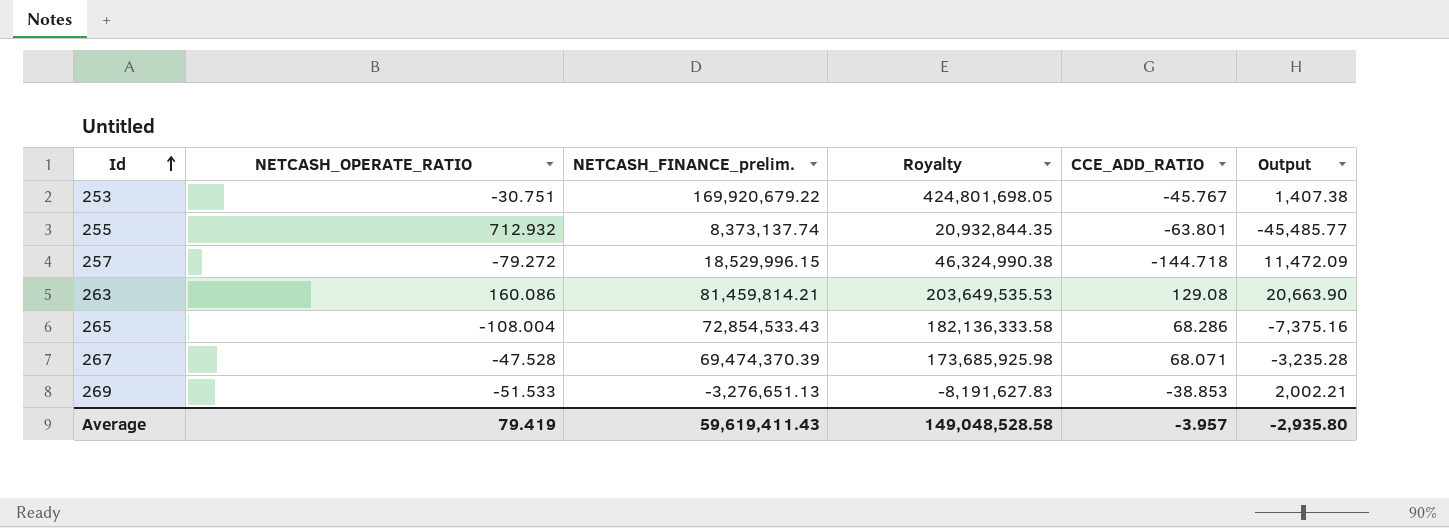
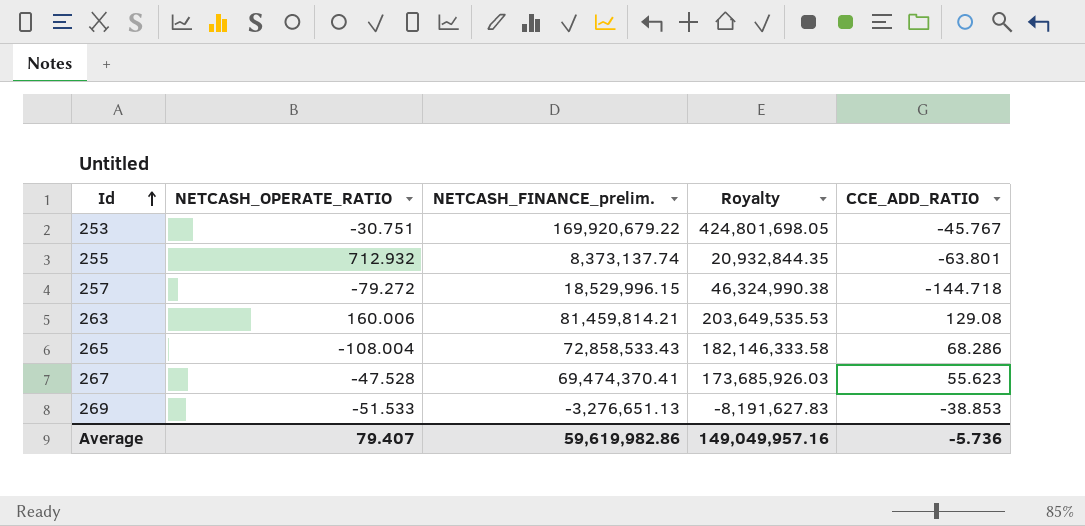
column Output | formula: [NETCASH_OPERATE_RATIO] * [CCE_ADD_RATIO] -> none
263 | NETCASH_OPERATE_RATIO: 160.086 -> 160.006
265 | NETCASH_FINANCE_prelim.: 72,854,533.43 -> 72,858,533.43
265 | Royalty: 182,136,333.58 -> 182,146,333.58
267 | NETCASH_FINANCE_prelim.: 69,474,370.39 -> 69,474,370.41
267 | Royalty: 173,685,925.98 -> 173,685,926.03
267 | CCE_ADD_RATIO: 68.071 -> 55.623
Average | NETCASH_OPERATE_RATIO: 79.419 -> 79.407
Average | NETCASH_FINANCE_prelim.: 59,619,411.43 -> 59,619,982.86
Average | Royalty: 149,048,528.58 -> 149,049,957.16
Average | CCE_ADD_RATIO: -3.957 -> -5.736

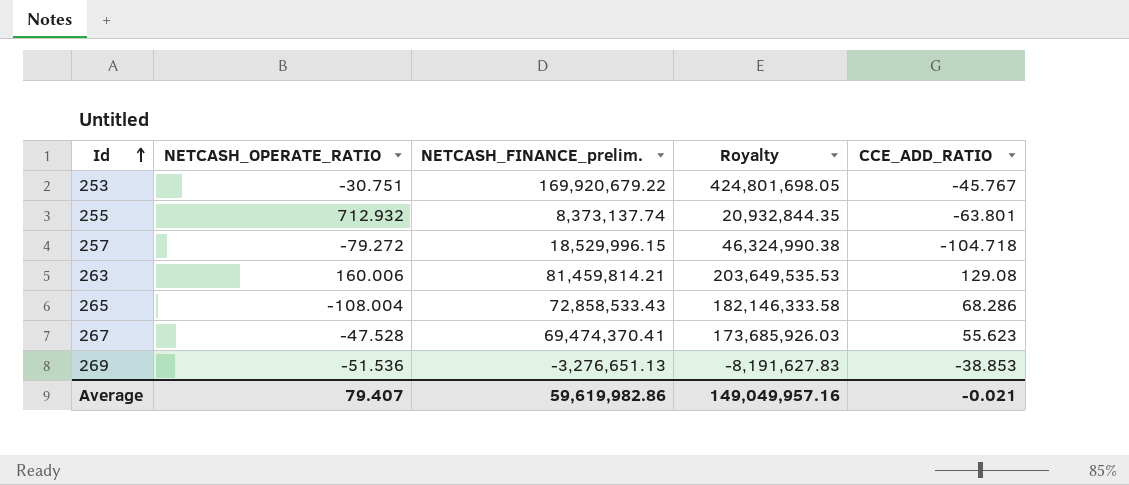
257 | CCE_ADD_RATIO: -144.718 -> -104.718
269 | NETCASH_OPERATE_RATIO: -51.533 -> -51.536
Average | CCE_ADD_RATIO: -5.736 -> -0.021

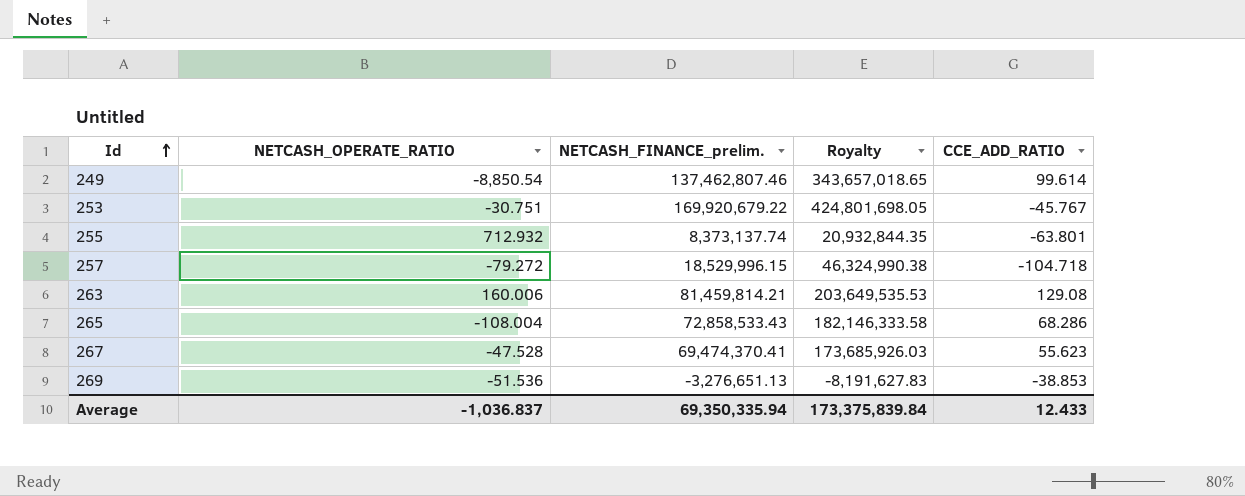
row 249: none -> -8,850.54 | 137,462,807.46 | 343,657,018.65 | 99.614
Average | NETCASH_OPERATE_RATIO: 79.407 -> -1,036.837
Average | NETCASH_FINANCE_prelim.: 59,619,982.86 -> 69,350,335.94
Average | Royalty: 149,049,957.16 -> 173,375,839.84
Average | CCE_ADD_RATIO: -0.021 -> 12.433

